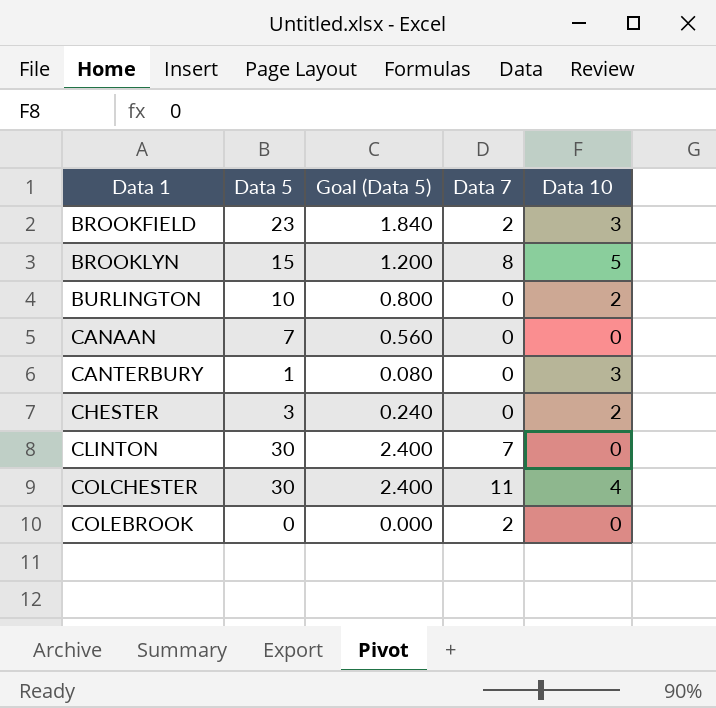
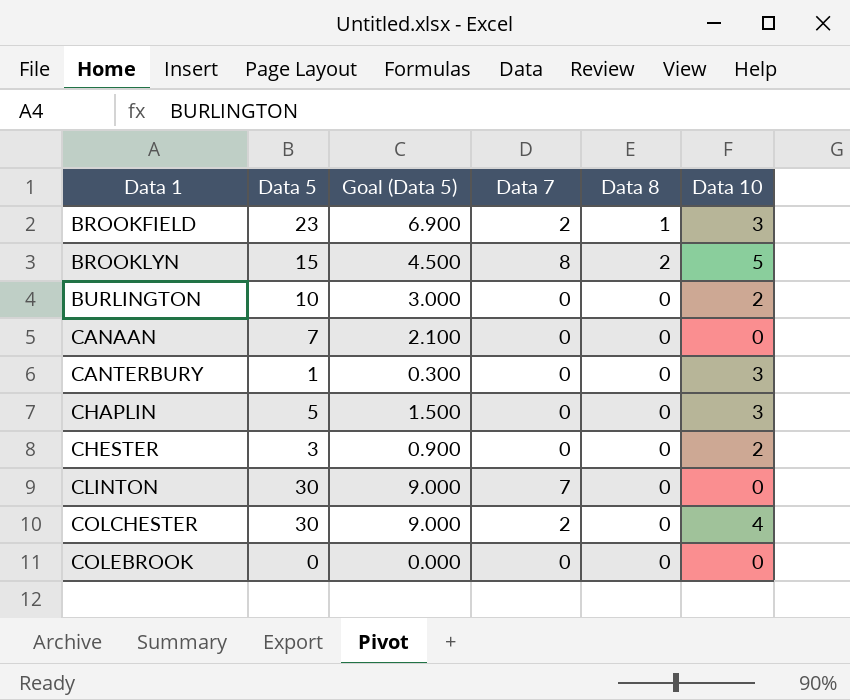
column Goal (Data 5) | formula: [Data 5] * 0.08 -> [Data 5] * 0.3
column Data 8 | position: none -> 5
row CHAPLIN: none -> 5 | 1.500 | 0 | 0 | 3
COLCHESTER | Data 7: 11 -> 2
COLEBROOK | Data 7: 2 -> 0

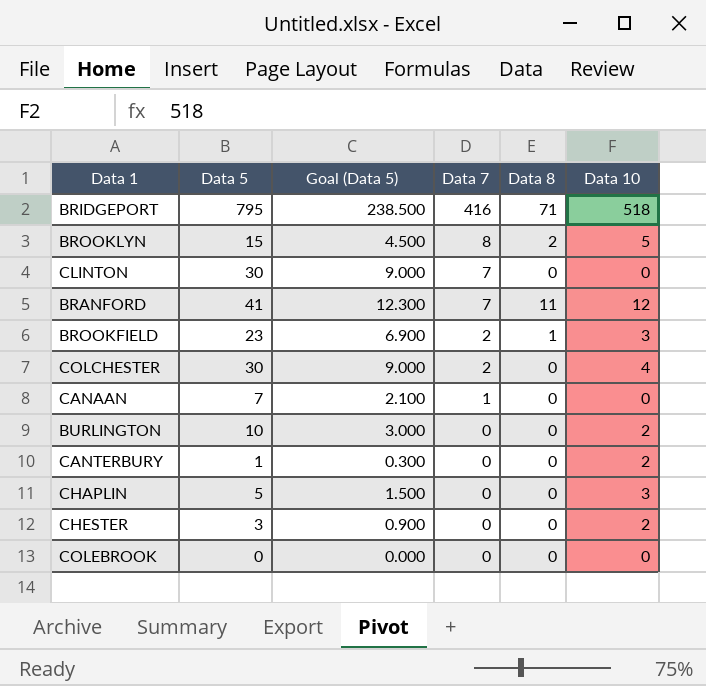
row order: Data 1 ascending -> Data 7 descending
row BRIDGEPORT: none -> 795 | 238.500 | 416 | 71 | 518
row BRANFORD: none -> 41 | 12.300 | 7 | 11 | 12
CANAAN | Data 7: 0 -> 1
CANTERBURY | Data 10: 3 -> 2

